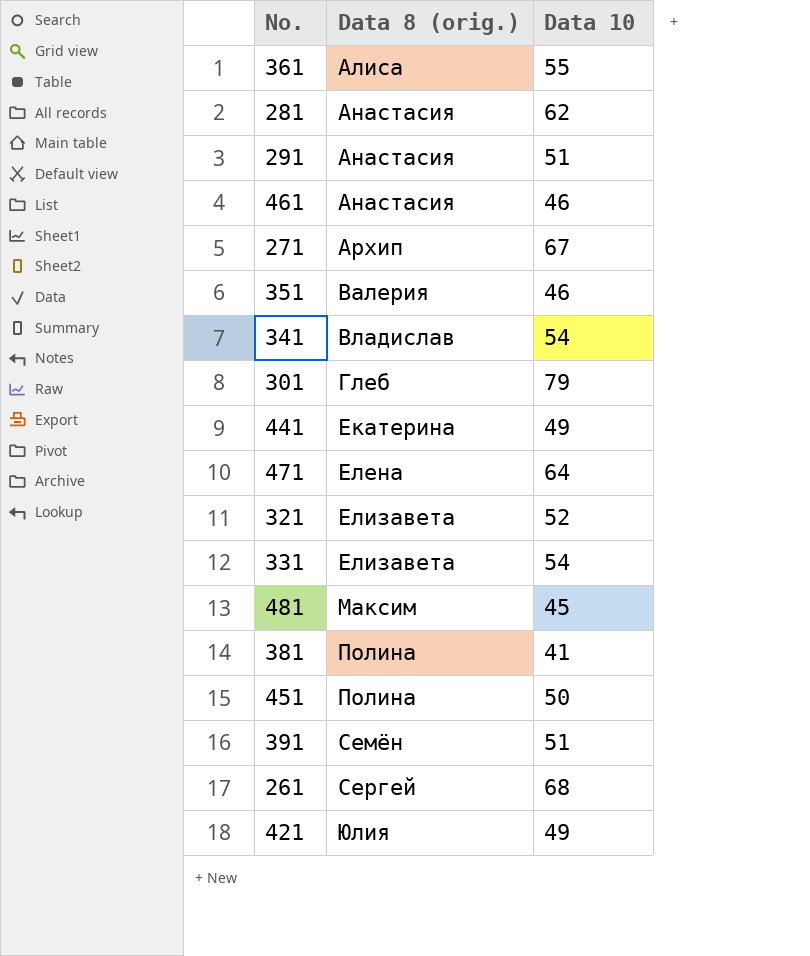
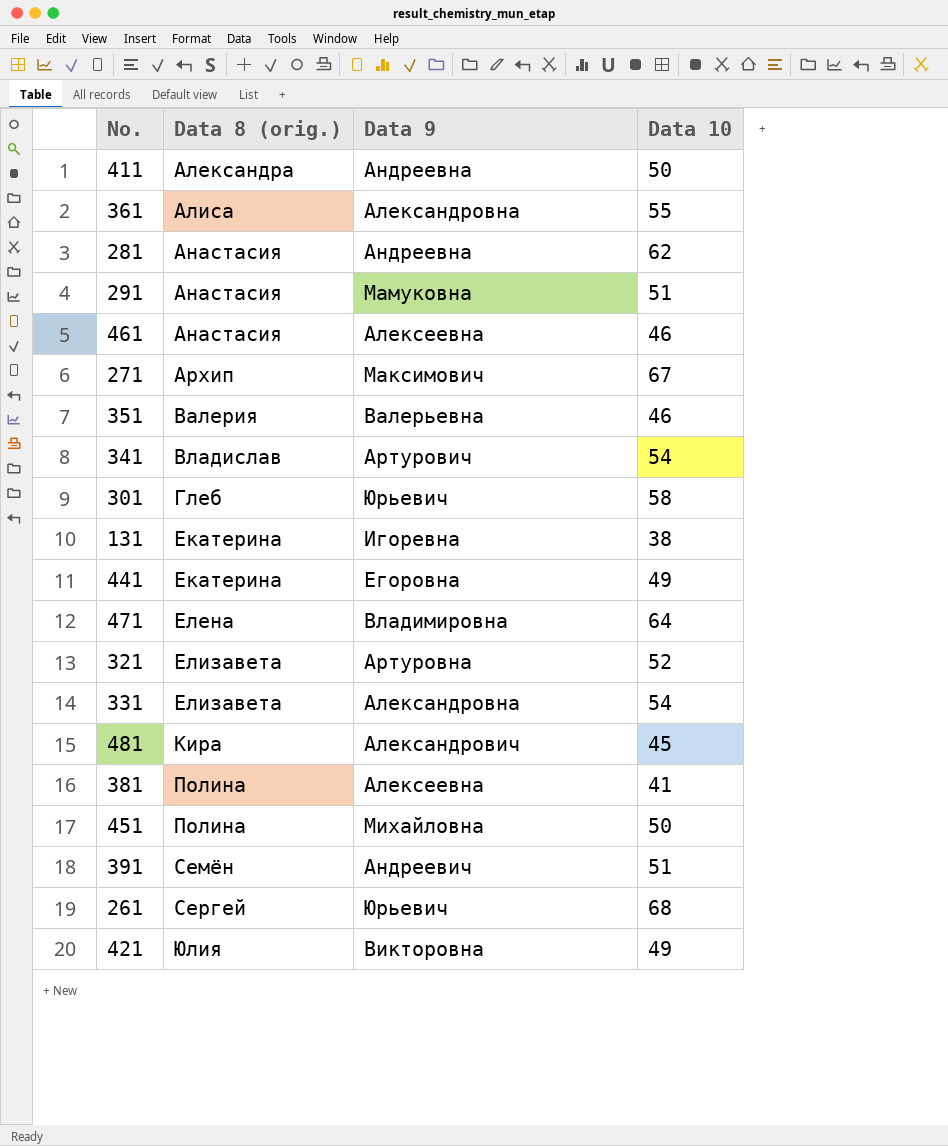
column Data 9 | position: none -> 3
row 411: none -> Александра | Андреевна | 50
301 | Data 10: 79 -> 58
row 131: none -> Екатерина | Игоревна | 38
481 | Data 8 (orig.): Максим -> Кира

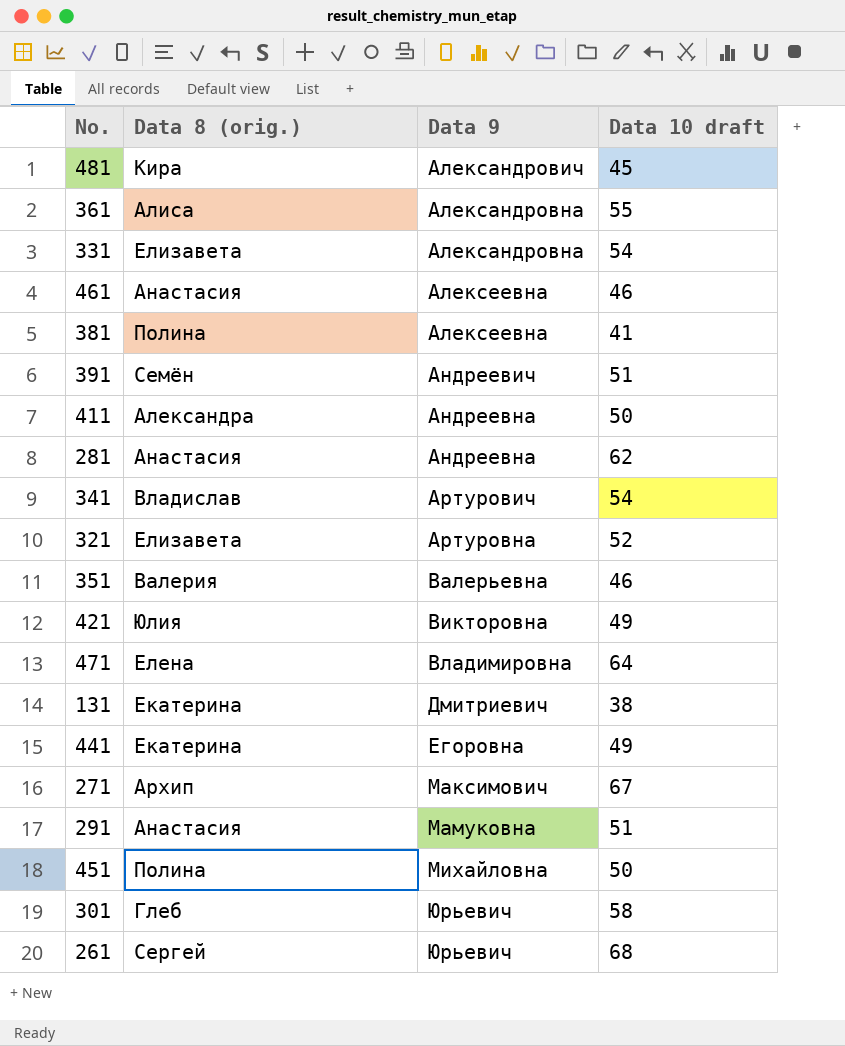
row order: Data 8 (orig.) ascending -> Data 9 ascending
column name: Data 10 -> Data 10 draft
131 | Data 9: Игоревна -> Дмитриевич

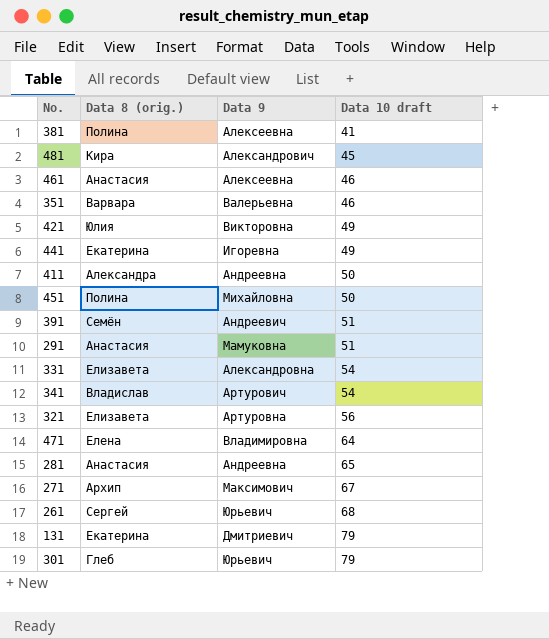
row order: Data 9 ascending -> Data 10 draft ascending
row 361: Алиса | Александровна | 55 -> none
351 | Data 8 (orig.): Валерия -> Варвара
441 | Data 9: Егоровна -> Игоревна
321 | Data 10 draft: 52 -> 56
281 | Data 10 draft: 62 -> 65
131 | Data 10 draft: 38 -> 79
301 | Data 10 draft: 58 -> 79

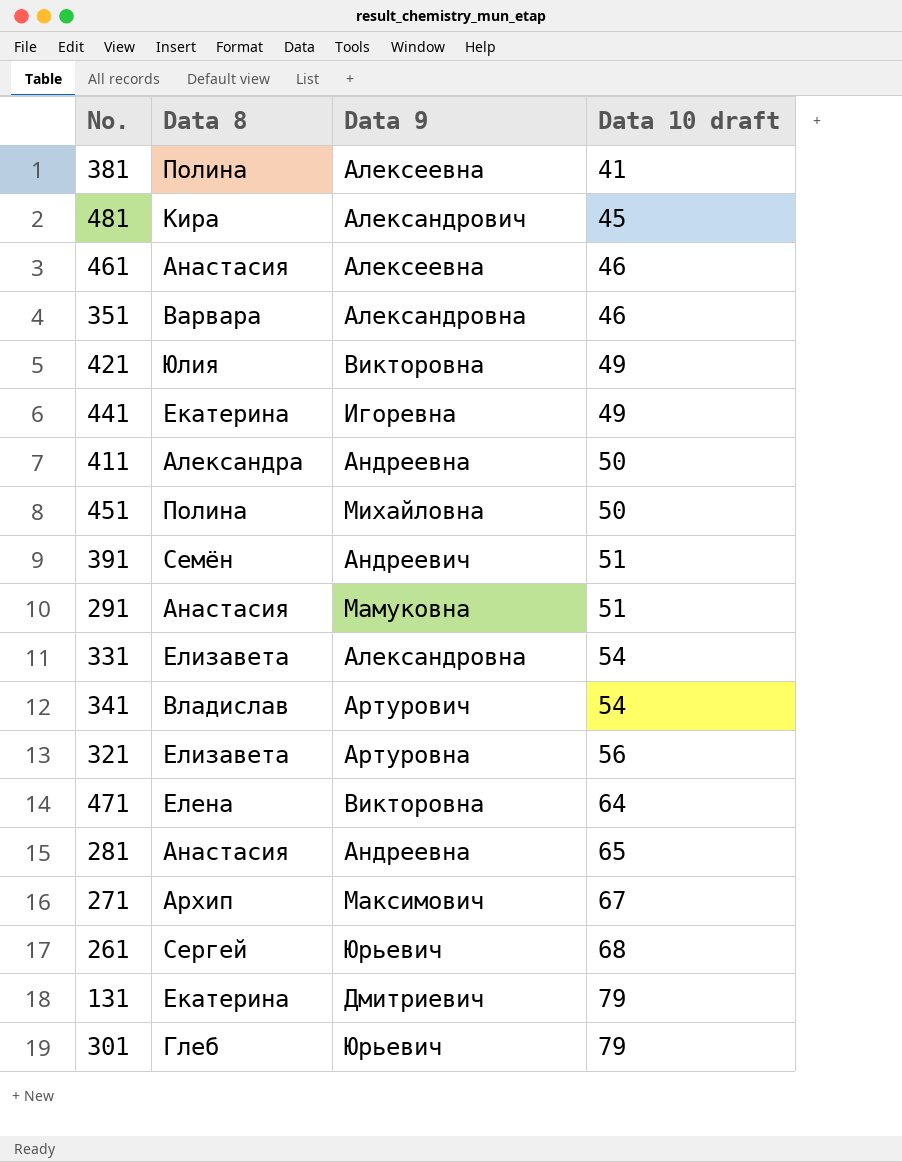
column name: Data 8 (orig.) -> Data 8
351 | Data 9: Валерьевна -> Александровна
471 | Data 9: Владимировна -> Викторовна

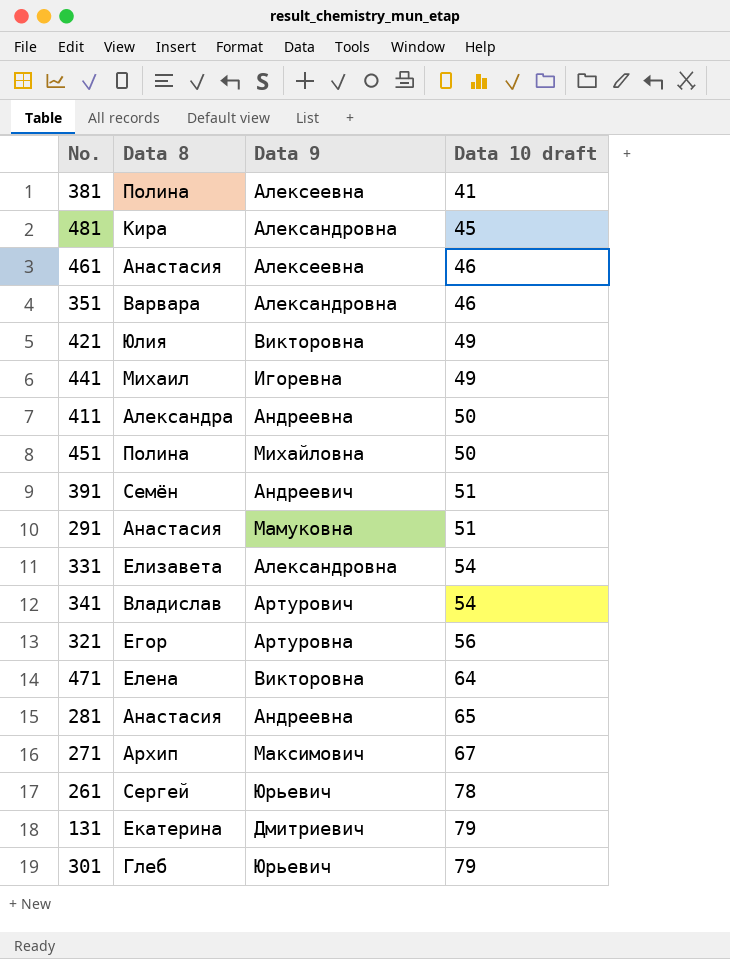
481 | Data 9: Александрович -> Александровна
441 | Data 8: Екатерина -> Михаил
321 | Data 8: Елизавета -> Егор
261 | Data 10 draft: 68 -> 78

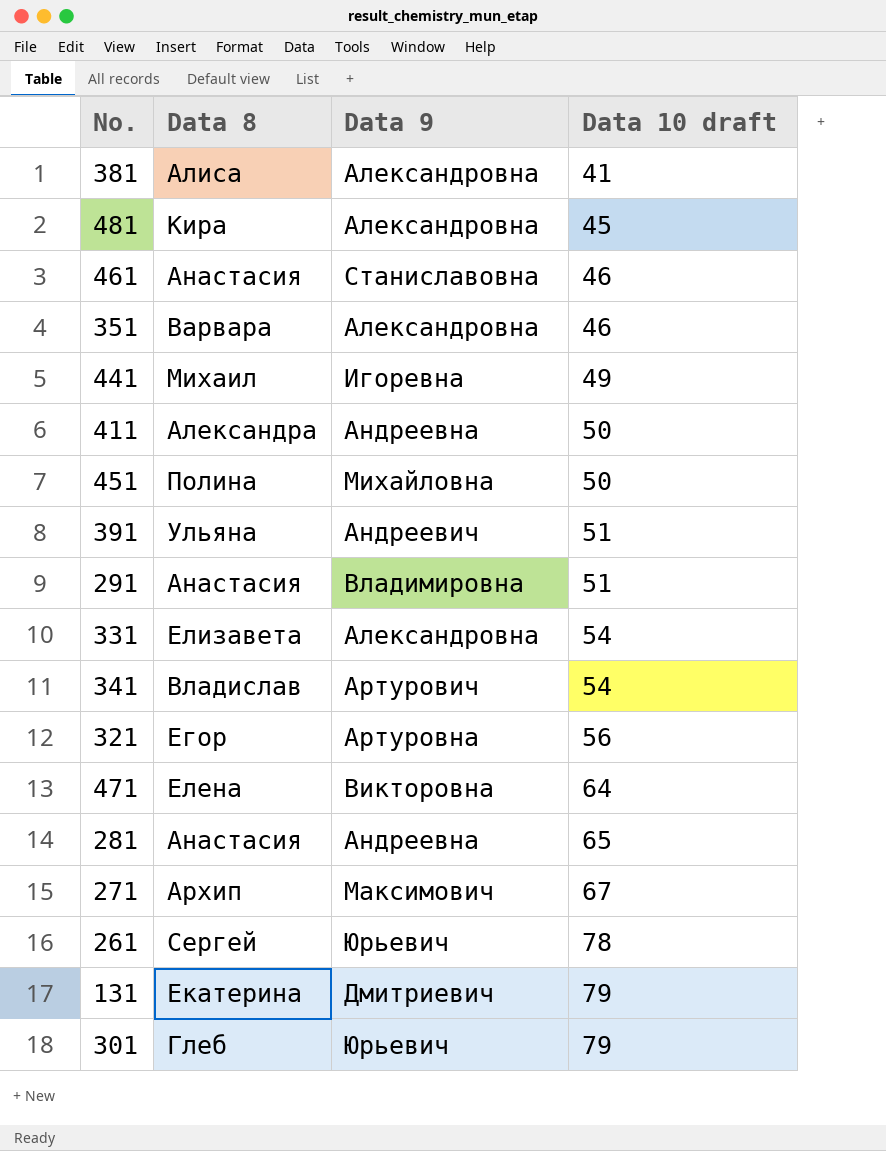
row 421: Юлия | Викторовна | 49 -> none
381 | Data 8: Полина -> Алиса
381 | Data 9: Алексеевна -> Александровна
461 | Data 9: Алексеевна -> Станиславовна
391 | Data 8: Семён -> Ульяна
291 | Data 9: Мамуковна -> Владимировна

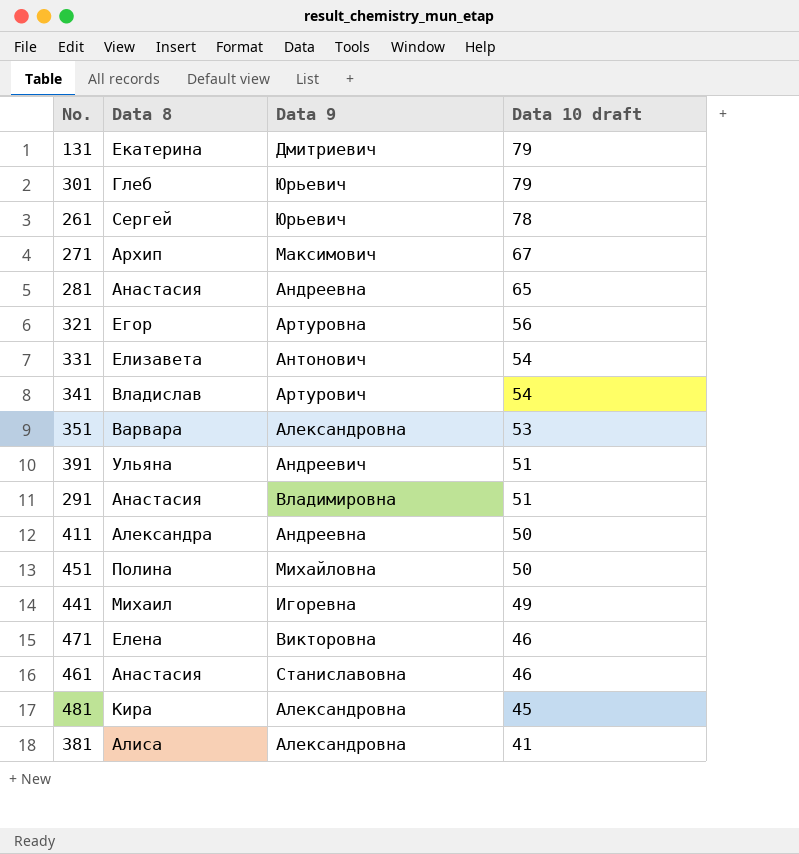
row order: Data 10 draft ascending -> Data 10 draft descending
331 | Data 9: Александровна -> Антонович
351 | Data 10 draft: 46 -> 53
471 | Data 10 draft: 64 -> 46

